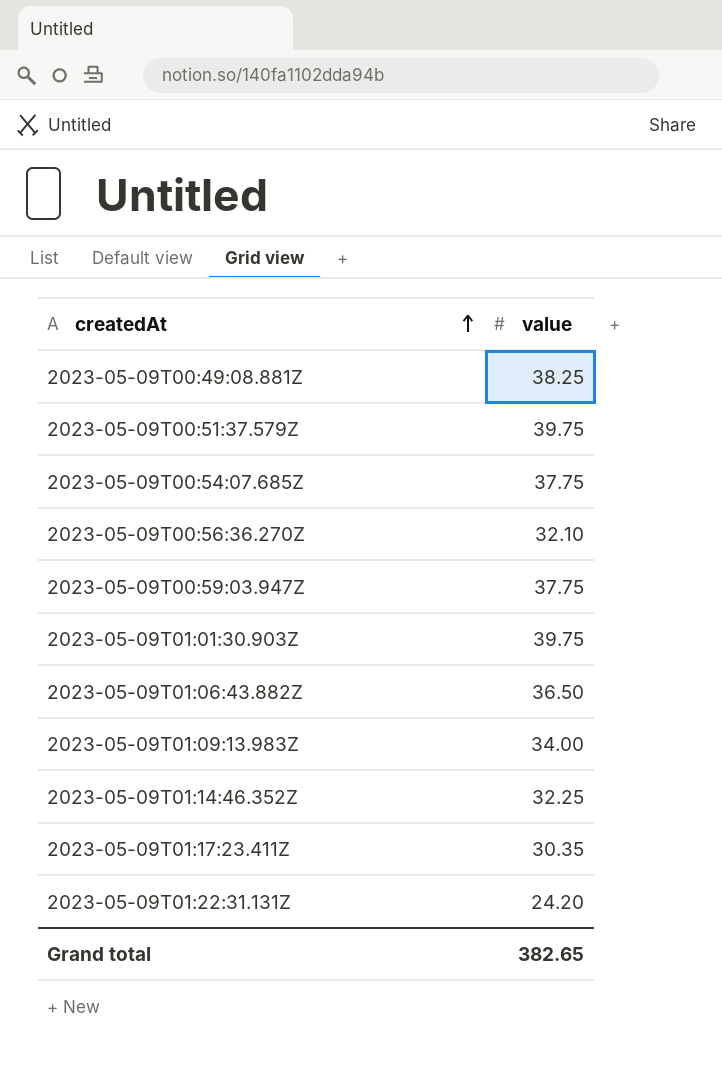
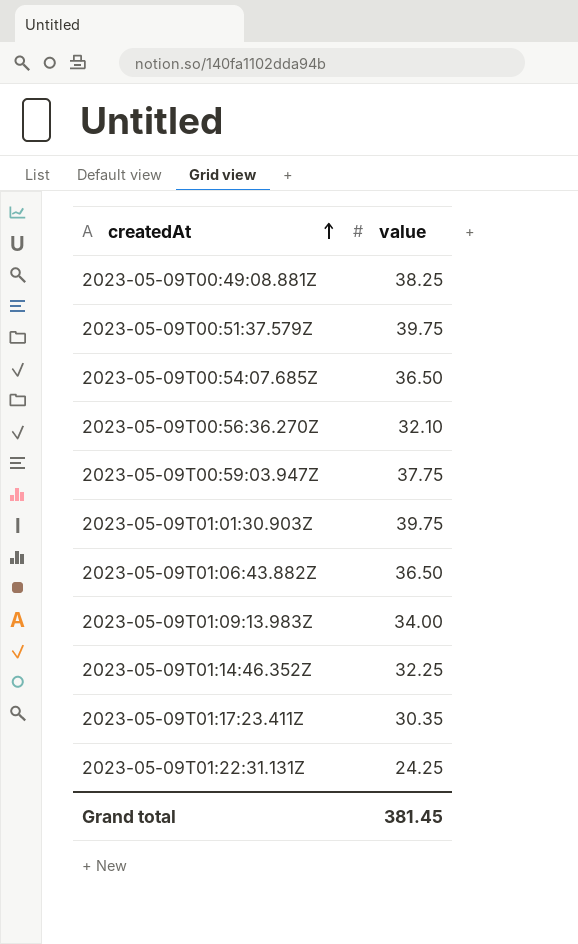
2023-05-09T00:54:07.685Z | value: 37.75 -> 36.50
2023-05-09T01:22:31.131Z | value: 24.20 -> 24.25
Grand total | value: 382.65 -> 381.45

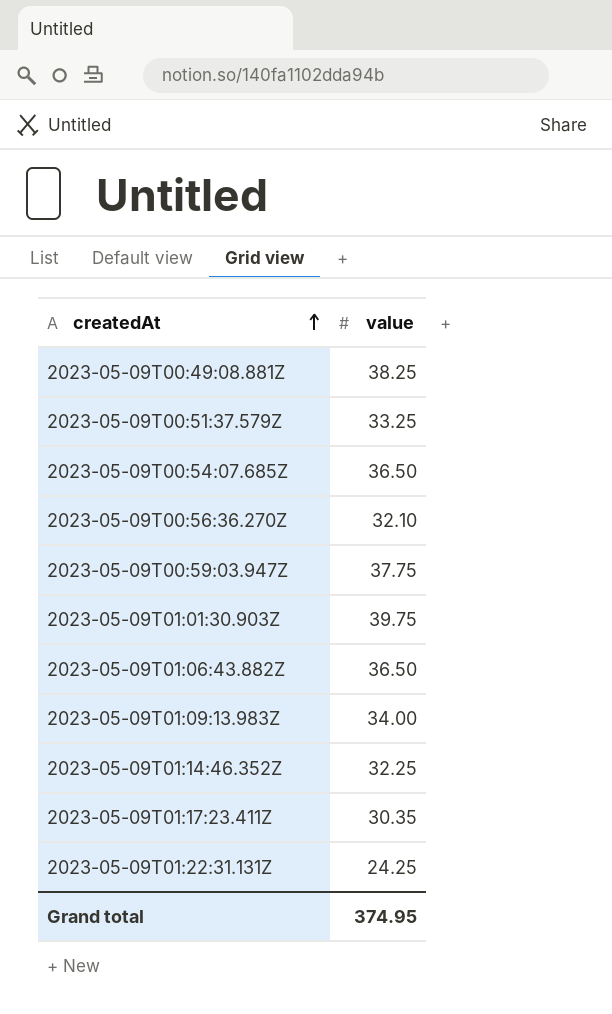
2023-05-09T00:51:37.579Z | value: 39.75 -> 33.25
Grand total | value: 381.45 -> 374.95

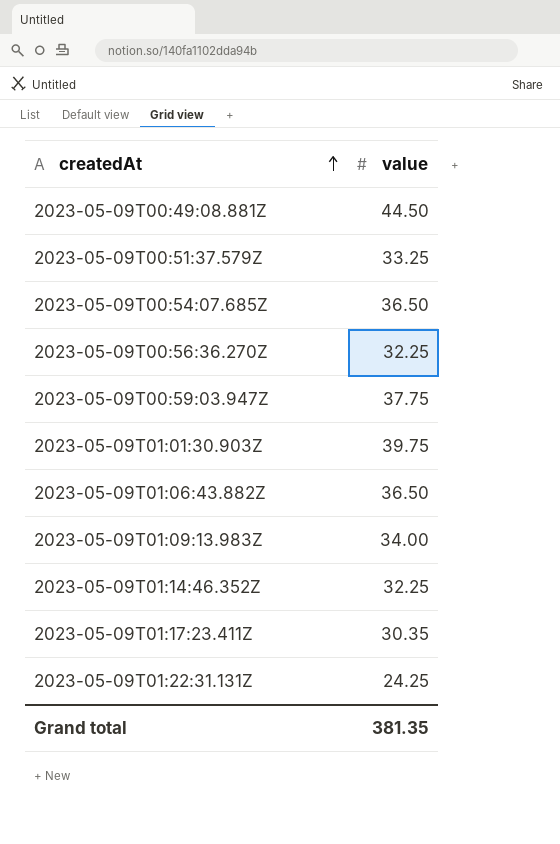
2023-05-09T00:49:08.881Z | value: 38.25 -> 44.50
2023-05-09T00:56:36.270Z | value: 32.10 -> 32.25
Grand total | value: 374.95 -> 381.35

